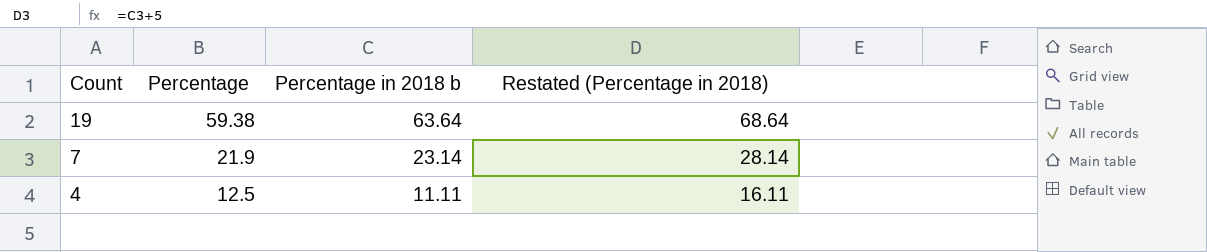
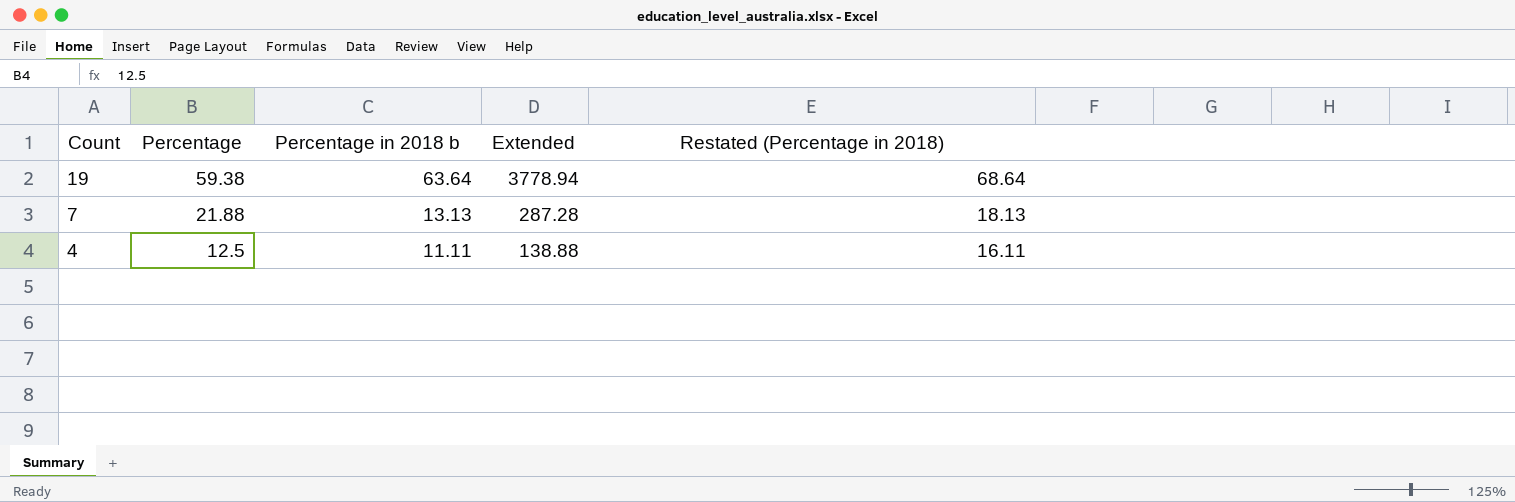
column Extended | formula: none -> [Percentage] * [Percentage in 2018 b]
7 | Percentage: 21.9 -> 21.88
7 | Percentage in 2018 b: 23.14 -> 13.13
7 | Restated (Percentage in 2018): 28.14 -> 18.13

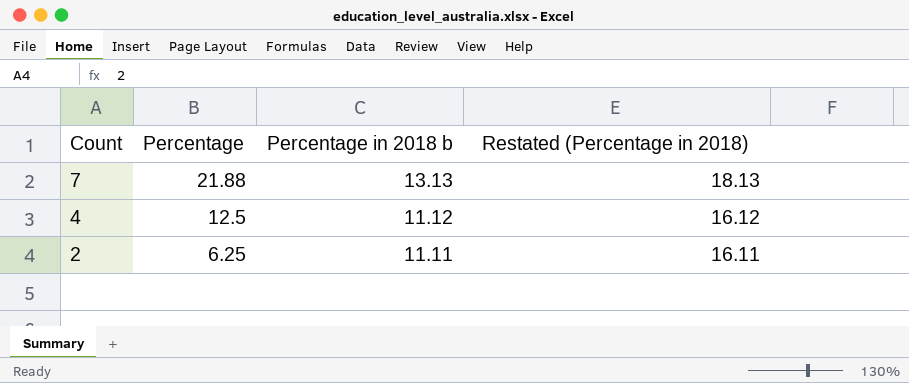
column Extended | formula: [Percentage] * [Percentage in 2018 b] -> none
row 19: 59.38 | 63.64 | 3778.94 | 68.64 -> none
4 | Percentage in 2018 b: 11.11 -> 11.12
4 | Restated (Percentage in 2018): 16.11 -> 16.12
row 2: none -> 6.25 | 11.11 | 16.11

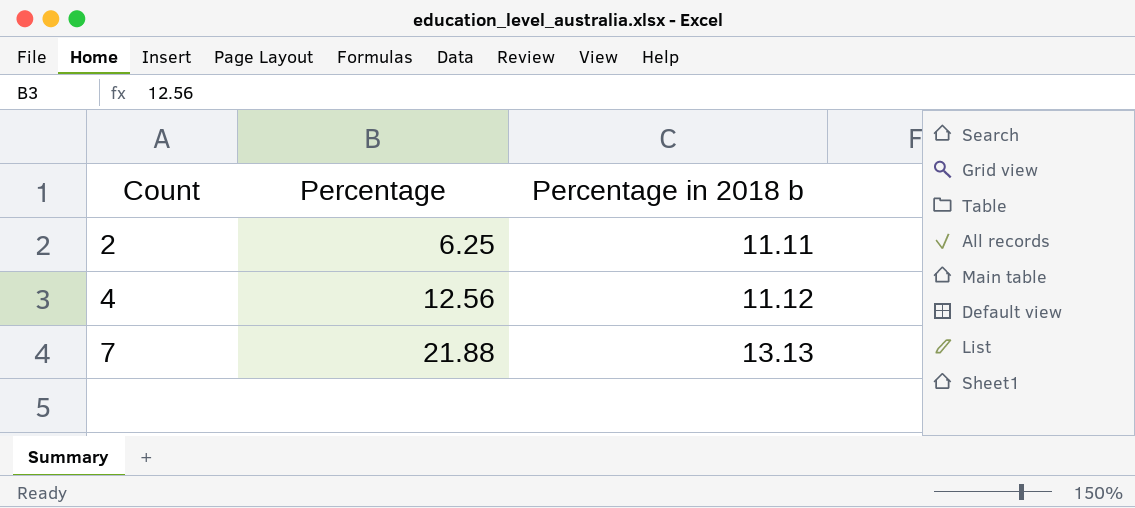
row order: Count descending -> Count ascending
column Restated (Percentage in 2018) | formula: [Percentage in 2018 b] + 5 -> none
4 | Percentage: 12.5 -> 12.56

